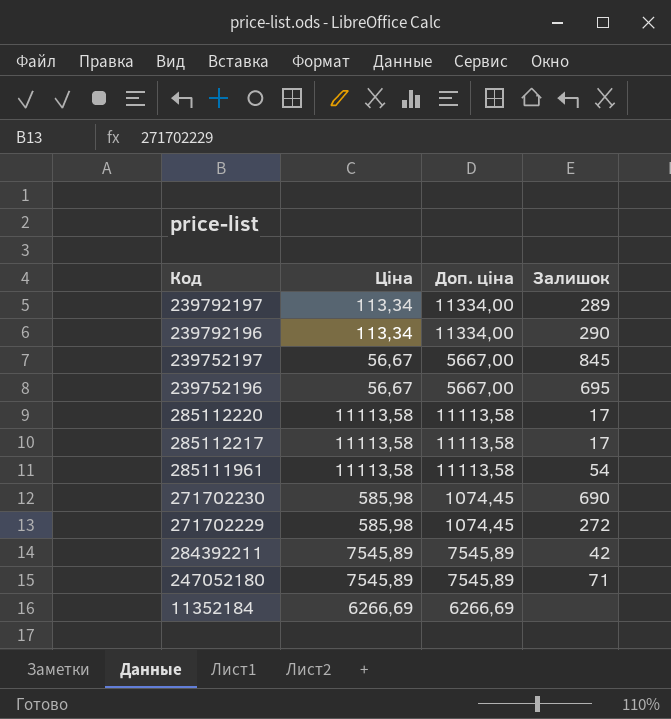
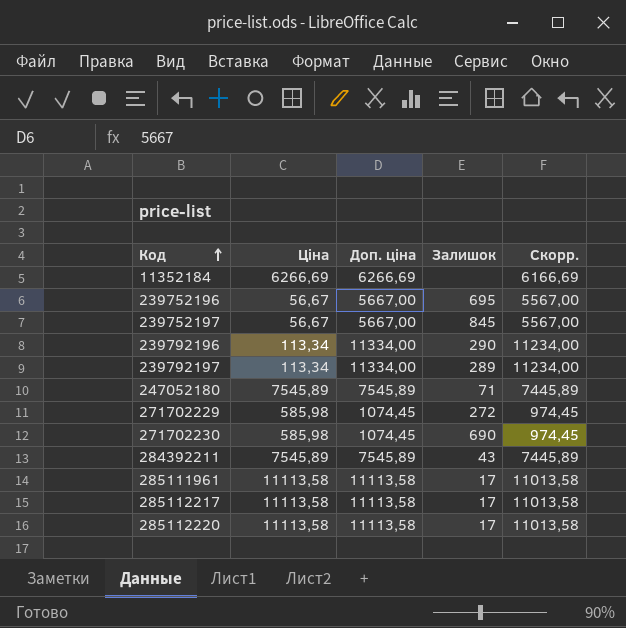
row order: none -> Код ascending
column Скорр. | formula: none -> [Доп. ціна] - 100
284392211 | Залишок: 42 -> 43
285111961 | Залишок: 54 -> 17

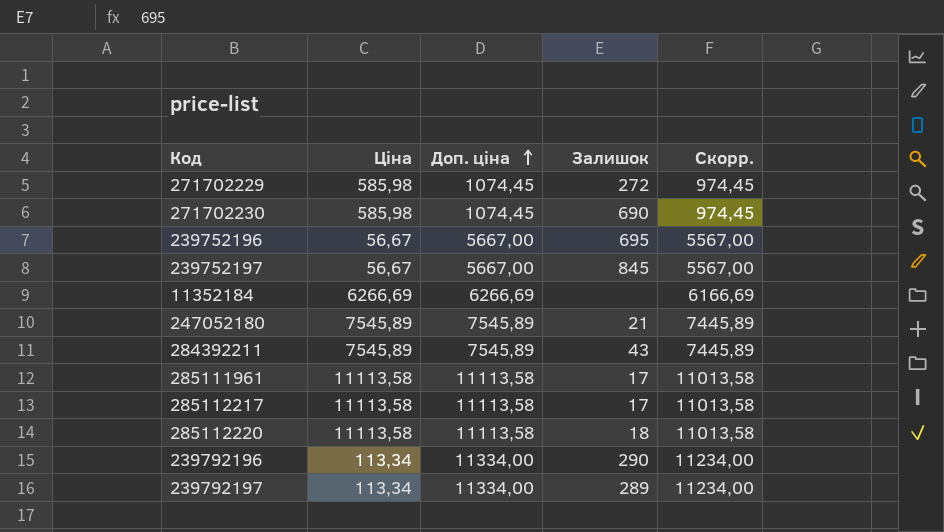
row order: Код ascending -> Доп. ціна ascending
247052180 | Залишок: 71 -> 21
285112220 | Залишок: 17 -> 18

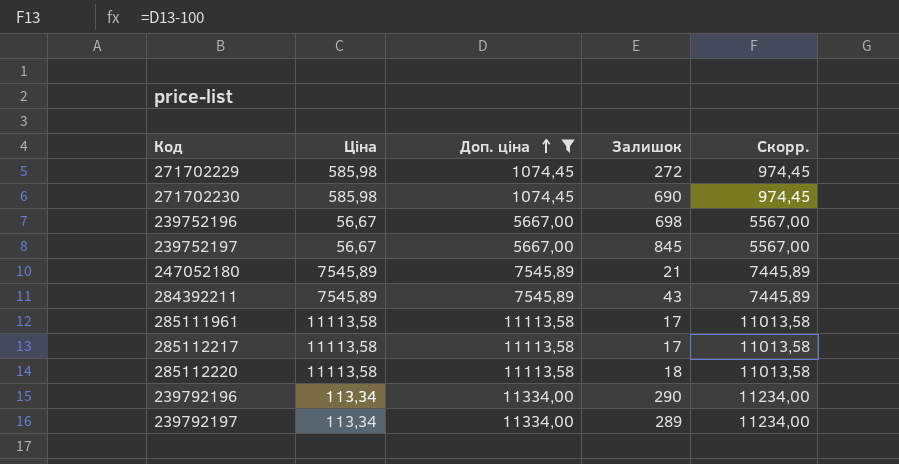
filter: none -> Доп. ціна != 6266,69
239752196 | Залишок: 695 -> 698

